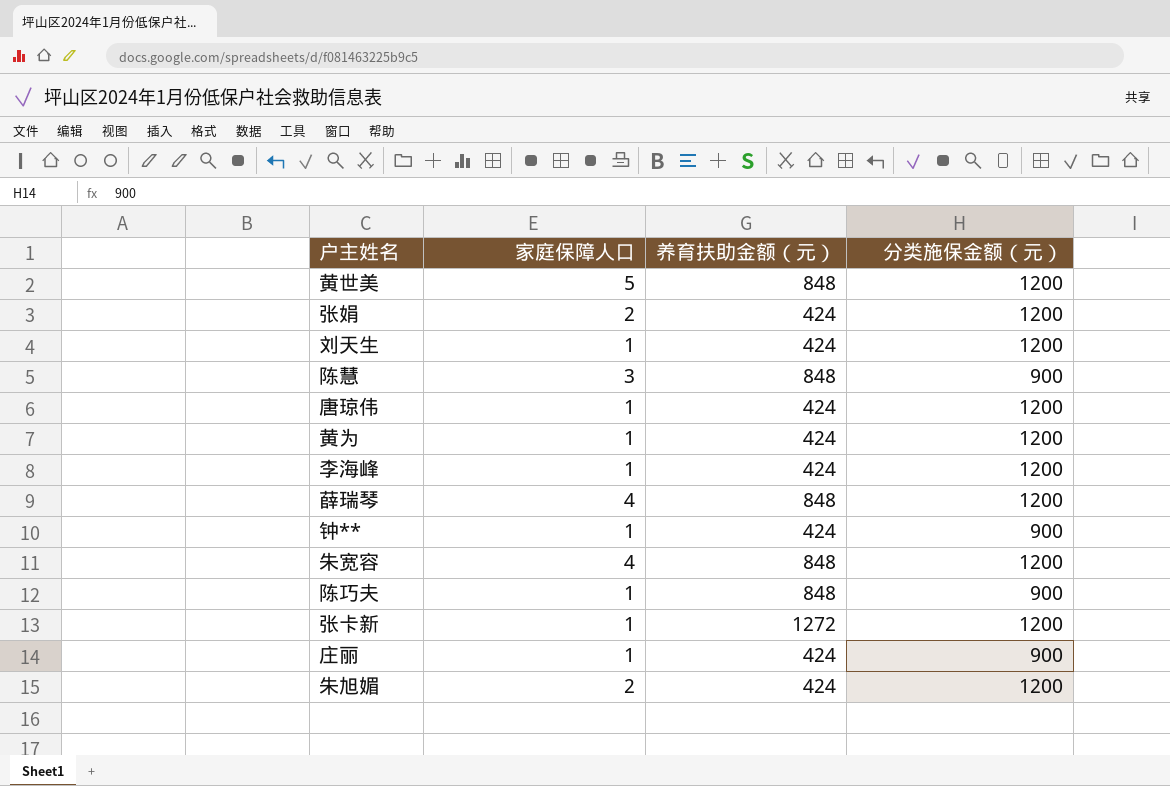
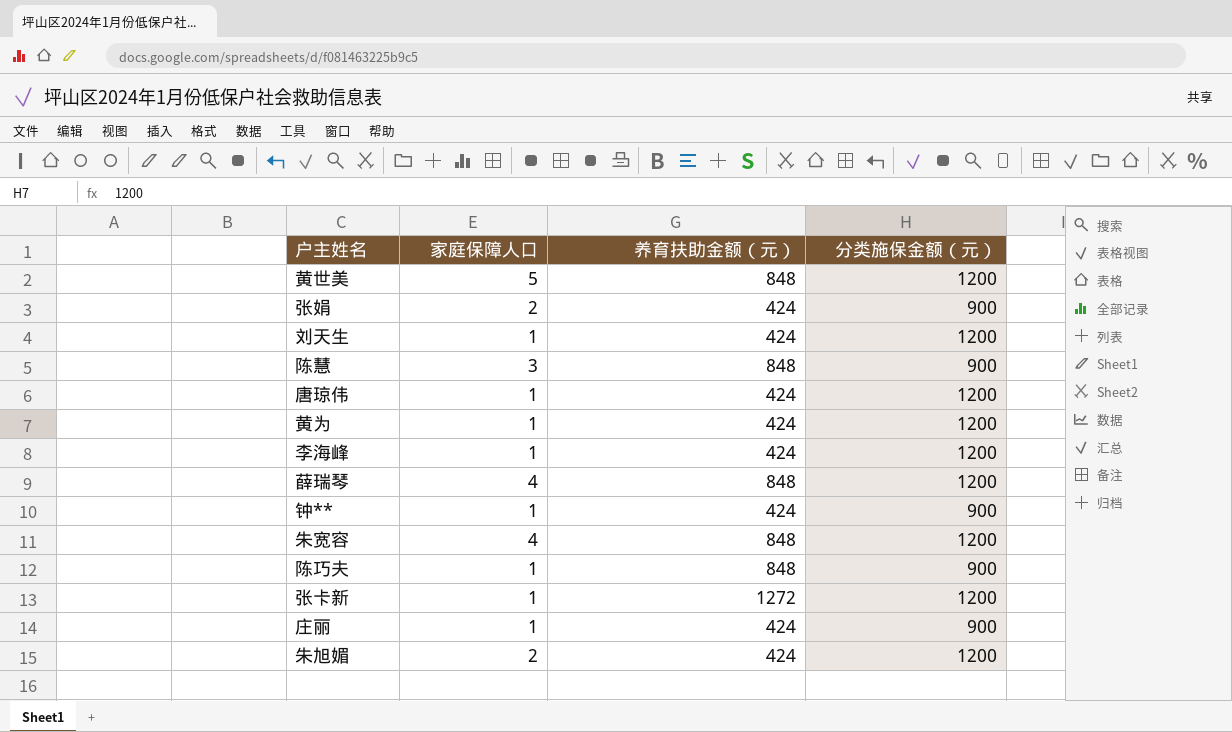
张娟 | 分类施保金额（元）: 1200 -> 900

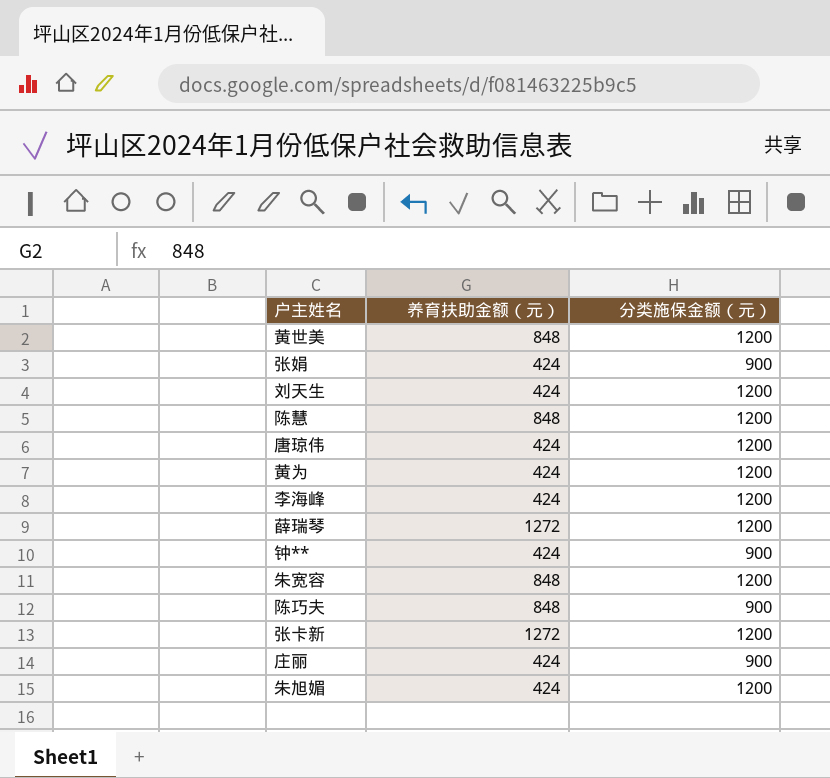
column 家庭保障人口 | position: 2 -> none
陈慧 | 分类施保金额（元）: 900 -> 1200
薛瑞琴 | 养育扶助金额（元）: 848 -> 1272

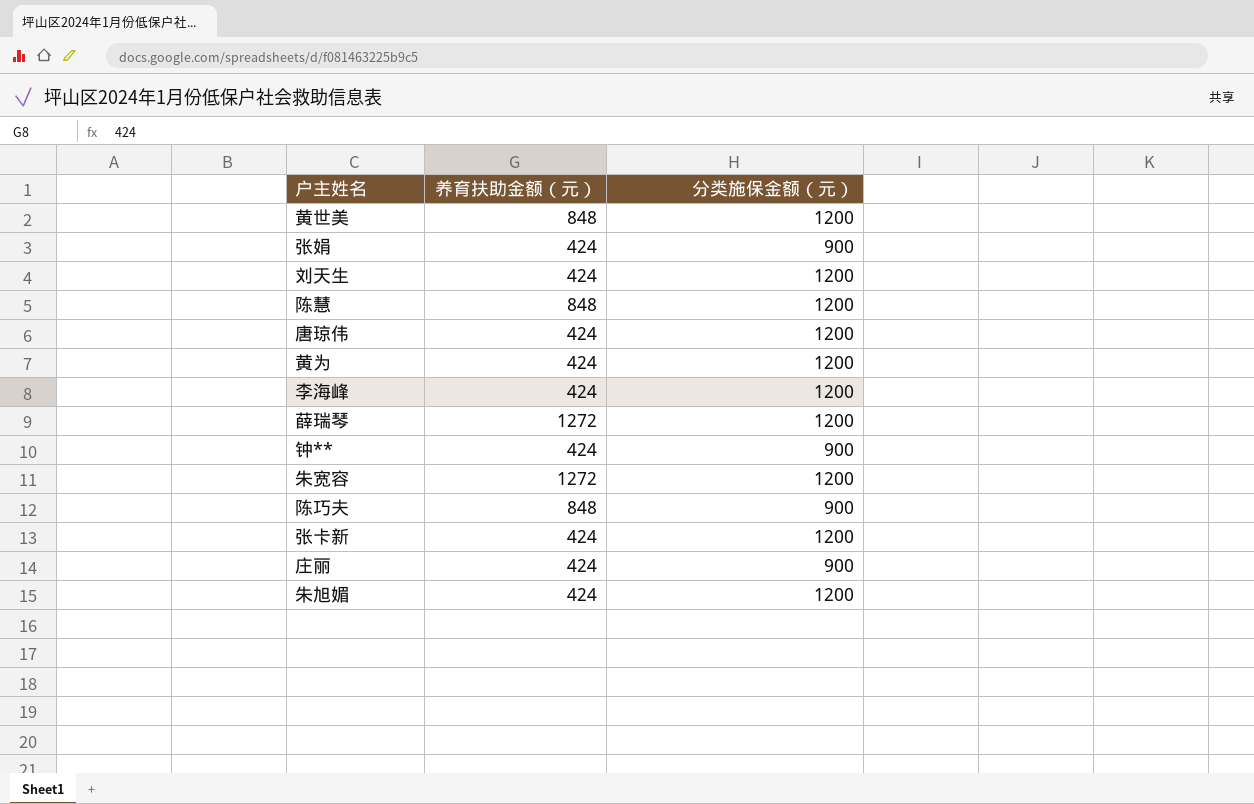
朱宽容 | 养育扶助金额（元）: 848 -> 1272
张卡新 | 养育扶助金额（元）: 1272 -> 424

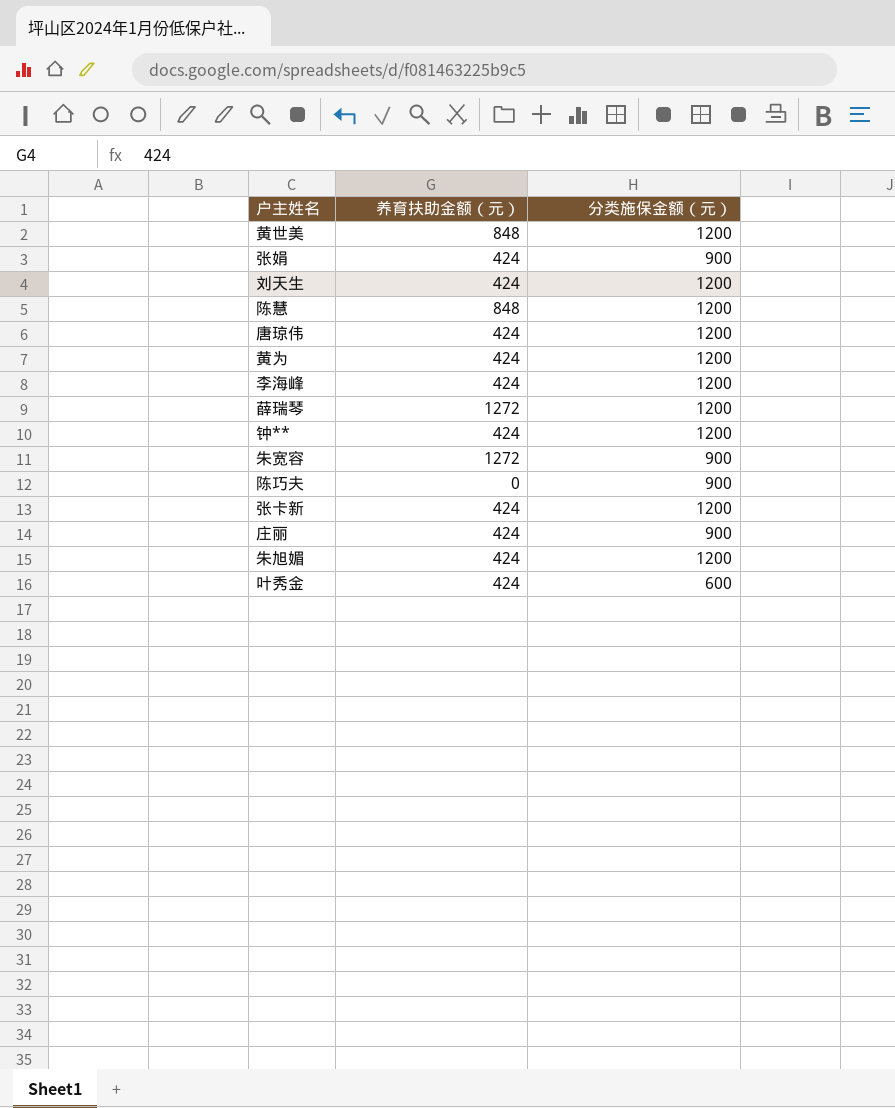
钟** | 分类施保金额（元）: 900 -> 1200
朱宽容 | 分类施保金额（元）: 1200 -> 900
陈巧夫 | 养育扶助金额（元）: 848 -> 0
row 叶秀金: none -> 424 | 600

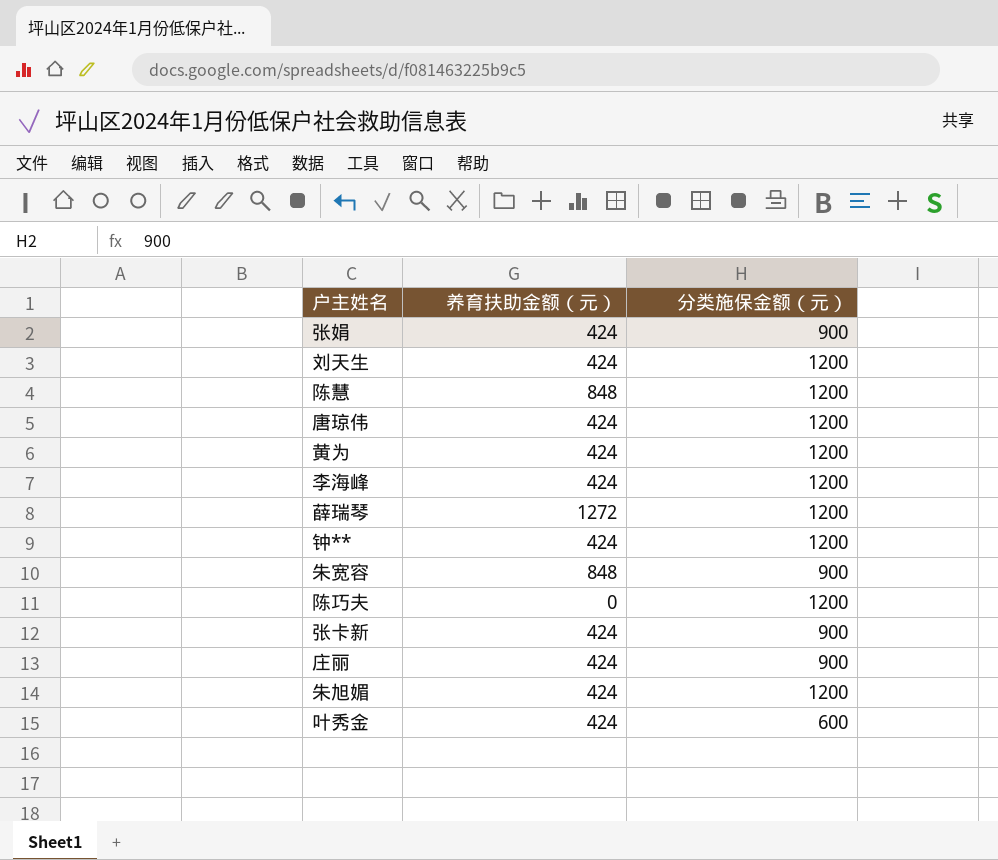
row 黄世美: 848 | 1200 -> none
朱宽容 | 养育扶助金额（元）: 1272 -> 848
陈巧夫 | 分类施保金额（元）: 900 -> 1200
张卡新 | 分类施保金额（元）: 1200 -> 900

